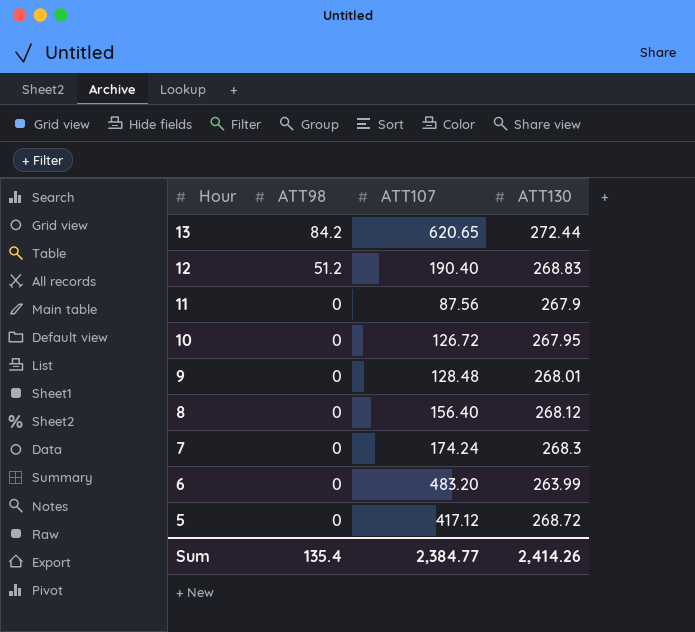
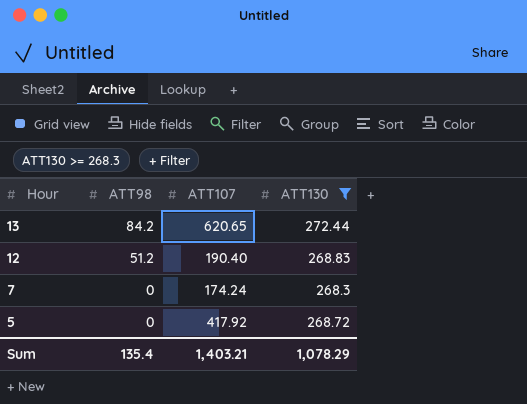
filter: none -> ATT130 >= 268.3
5 | ATT107: 417.12 -> 417.92
Sum | ATT107: 2,384.77 -> 1,403.21
Sum | ATT130: 2,414.26 -> 1,078.29

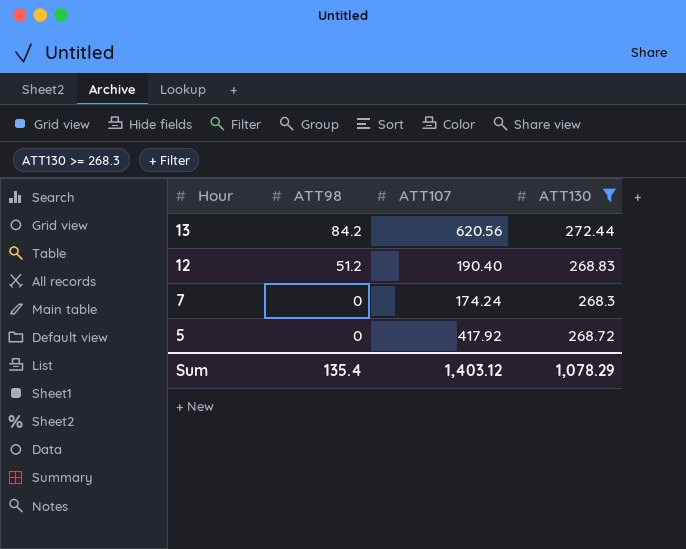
13 | ATT107: 620.65 -> 620.56
Sum | ATT107: 1,403.21 -> 1,403.12

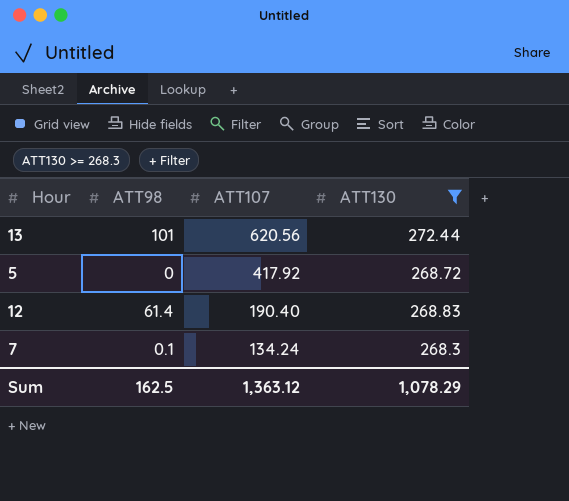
row order: Hour descending -> ATT107 descending
13 | ATT98: 84.2 -> 101
12 | ATT98: 51.2 -> 61.4
7 | ATT98: 0 -> 0.1
7 | ATT107: 174.24 -> 134.24
Sum | ATT98: 135.4 -> 162.5
Sum | ATT107: 1,403.12 -> 1,363.12

